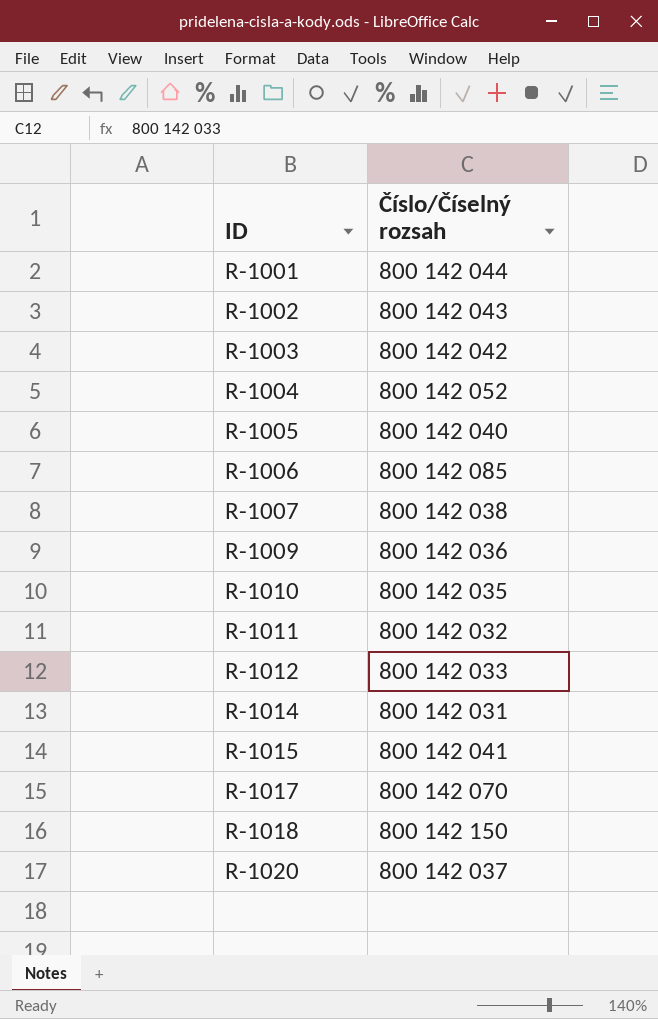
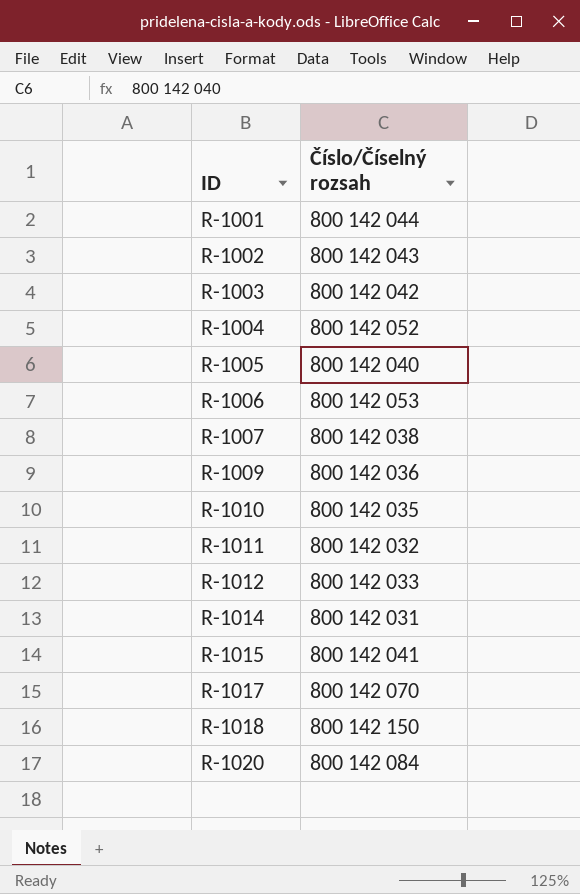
R-1006 | Číslo/Číselný rozsah: 800 142 085 -> 800 142 053
R-1020 | Číslo/Číselný rozsah: 800 142 037 -> 800 142 084

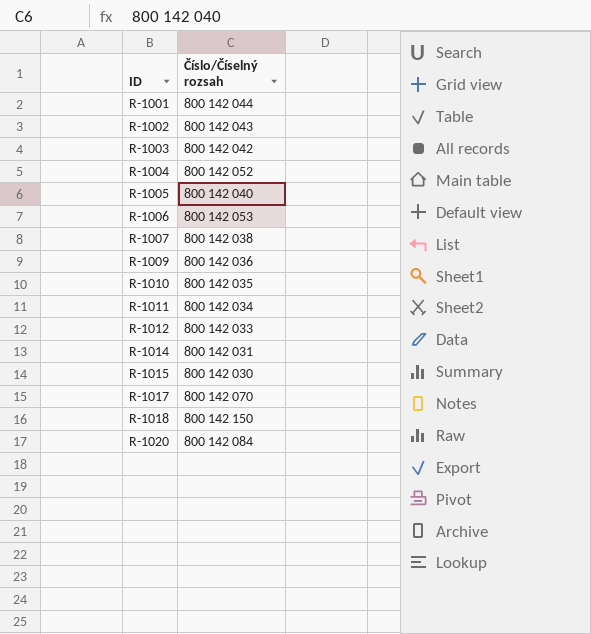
R-1011 | Číslo/Číselný rozsah: 800 142 032 -> 800 142 034
R-1015 | Číslo/Číselný rozsah: 800 142 041 -> 800 142 030

